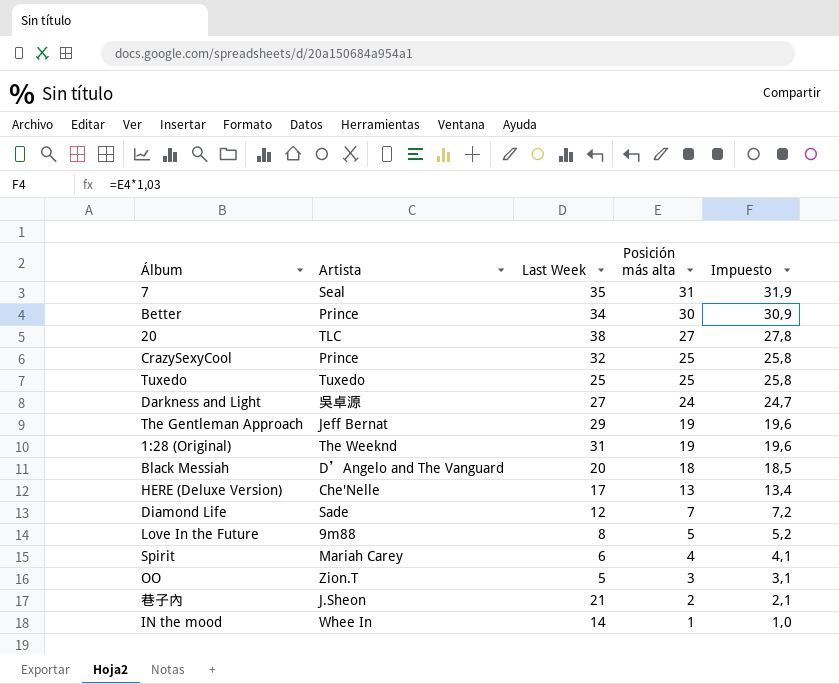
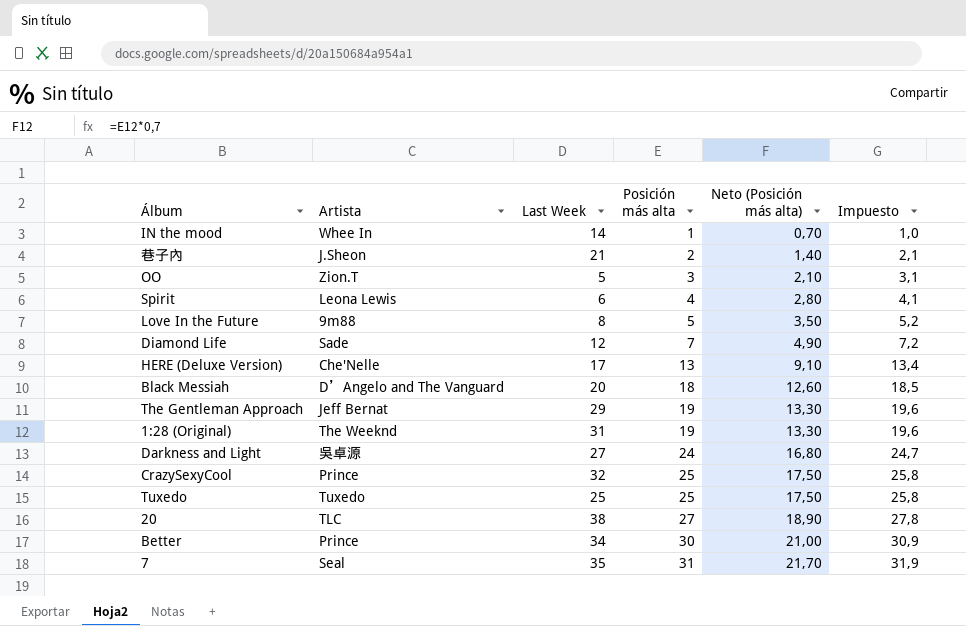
row order: Posición más alta descending -> Posición más alta ascending
column Neto (Posición más alta) | formula: none -> [Posición más alta] * 0,7
Spirit | Artista: Mariah Carey -> Leona Lewis

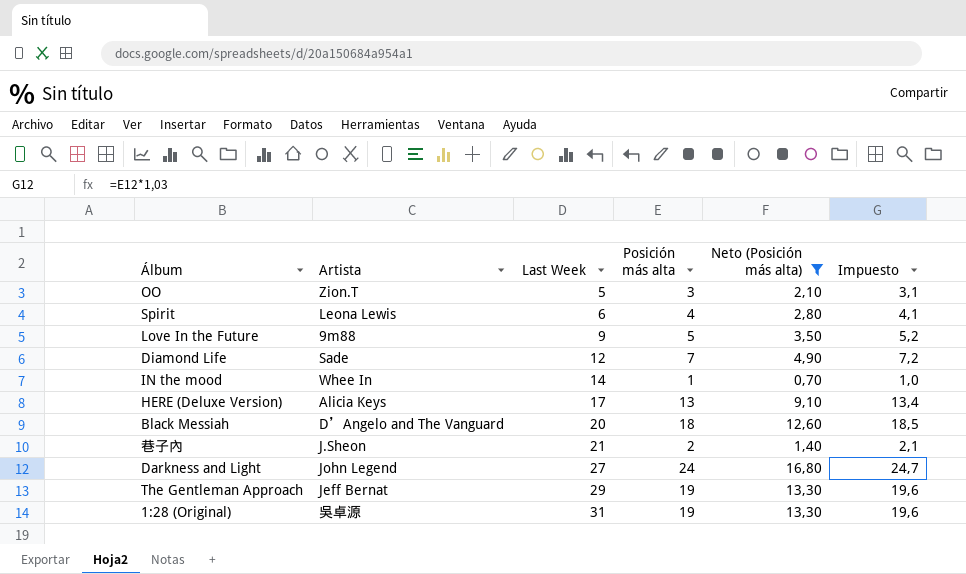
filter: none -> Neto (Posición más alta) <= 16,80
row order: Posición más alta ascending -> Last Week ascending
Love In the Future | Last Week: 8 -> 9
HERE (Deluxe Version) | Artista: Che'Nelle -> Alicia Keys
Darkness and Light | Artista: 吳卓源 -> John Legend
1:28 (Original) | Artista: The Weeknd -> 吳卓源

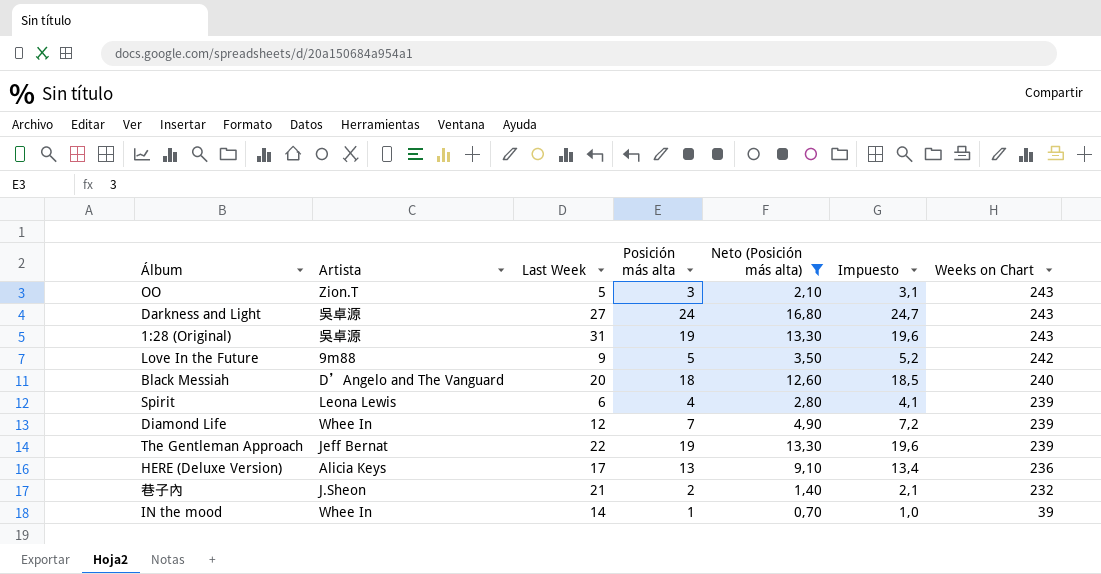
row order: Last Week ascending -> Weeks on Chart descending
column Weeks on Chart | position: none -> 7
Darkness and Light | Artista: John Legend -> 吳卓源
Diamond Life | Artista: Sade -> Whee In
The Gentleman Approach | Last Week: 29 -> 22

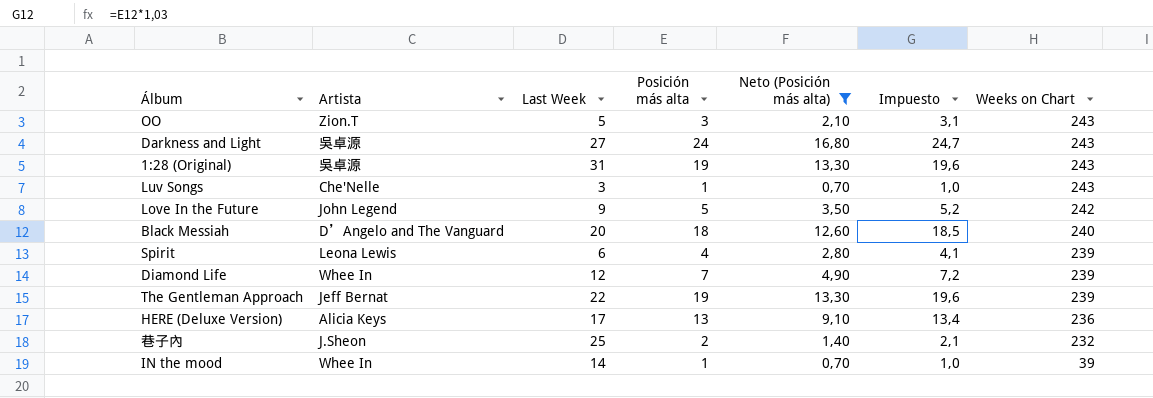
row Luv Songs: none -> Che'Nelle | 3 | 1 | 0,70 | 1,0 | 243
Love In the Future | Artista: 9m88 -> John Legend
巷子內 | Last Week: 21 -> 25

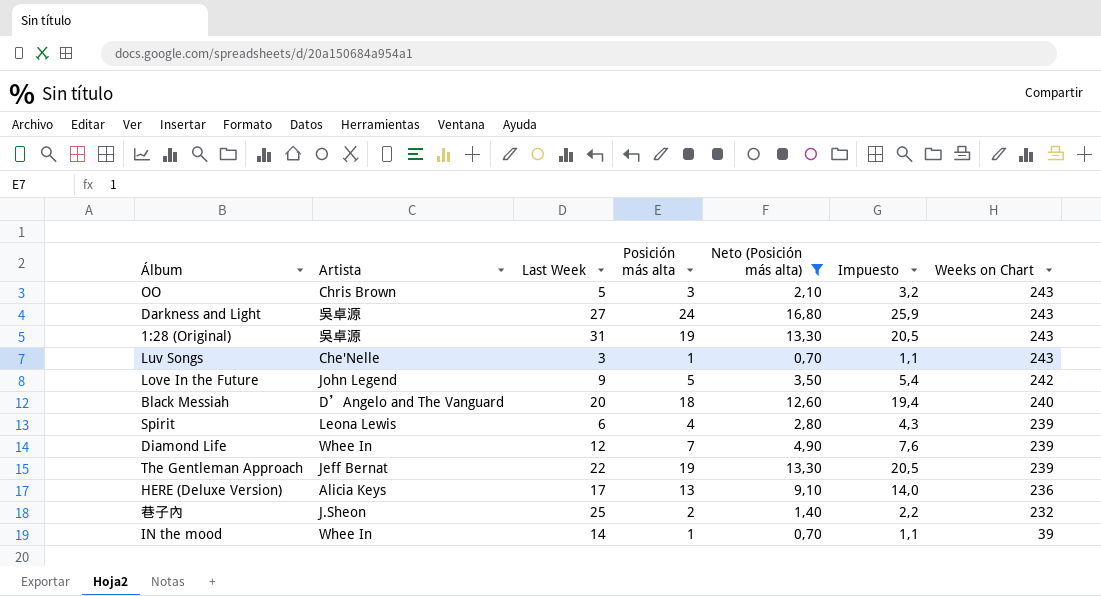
column Impuesto | formula: [Posición más alta] * 1,03 -> [Posición más alta] * 1,08
OO | Artista: Zion.T -> Chris Brown

